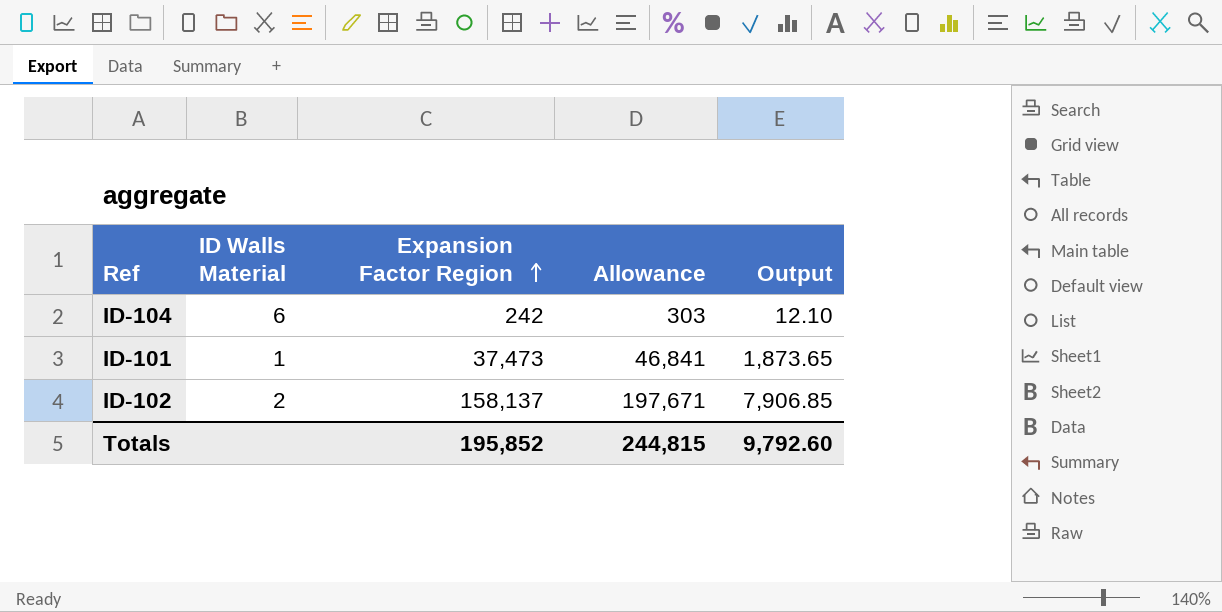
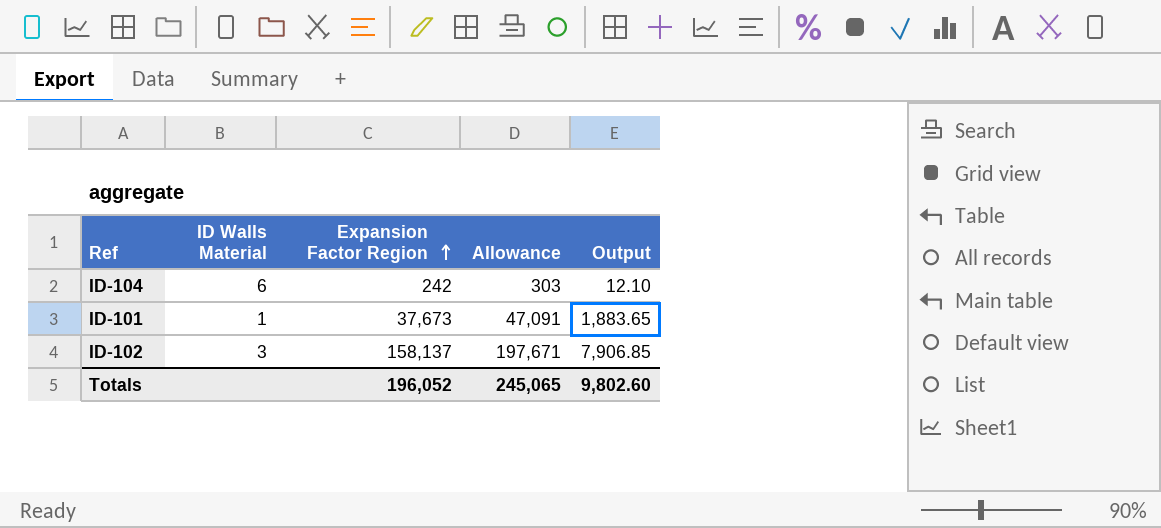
ID-101 | Expansion Factor Region: 37,473 -> 37,673
ID-101 | Allowance: 46,841 -> 47,091
ID-101 | Output: 1,873.65 -> 1,883.65
ID-102 | ID Walls Material: 2 -> 3
Totals | Expansion Factor Region: 195,852 -> 196,052
Totals | Allowance: 244,815 -> 245,065
Totals | Output: 9,792.60 -> 9,802.60

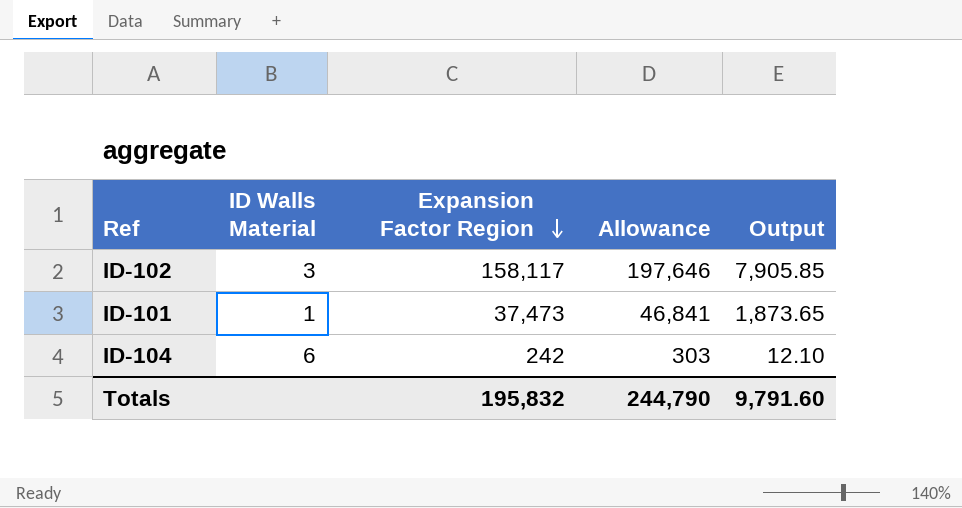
row order: Expansion Factor Region ascending -> Expansion Factor Region descending
ID-102 | Expansion Factor Region: 158,137 -> 158,117
ID-102 | Allowance: 197,671 -> 197,646
ID-102 | Output: 7,906.85 -> 7,905.85
ID-101 | Expansion Factor Region: 37,673 -> 37,473
ID-101 | Allowance: 47,091 -> 46,841
ID-101 | Output: 1,883.65 -> 1,873.65
Totals | Expansion Factor Region: 196,052 -> 195,832
Totals | Allowance: 245,065 -> 244,790
Totals | Output: 9,802.60 -> 9,791.60

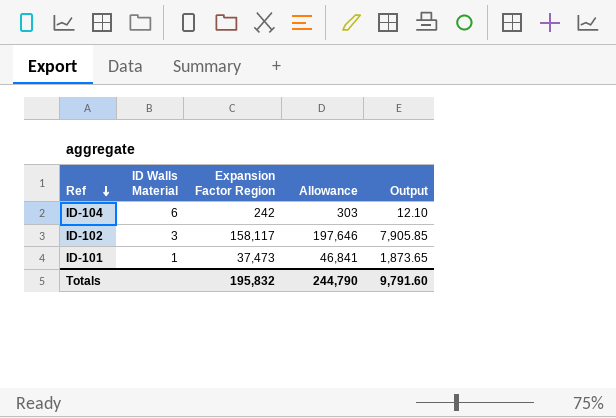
row order: Expansion Factor Region descending -> Ref descending

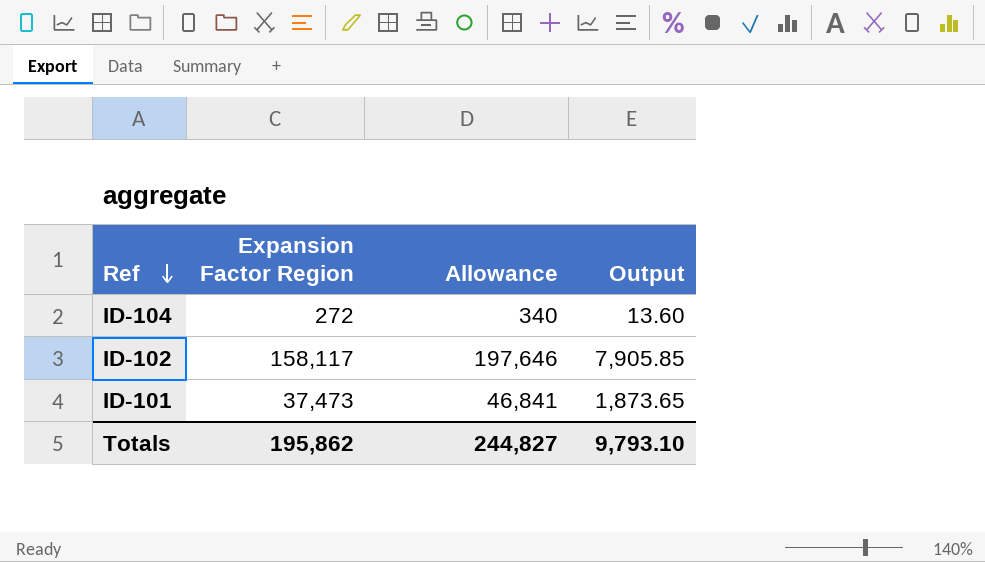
column ID Walls Material | position: 2 -> none
ID-104 | Expansion Factor Region: 242 -> 272
ID-104 | Allowance: 303 -> 340
ID-104 | Output: 12.10 -> 13.60
Totals | Expansion Factor Region: 195,832 -> 195,862
Totals | Allowance: 244,790 -> 244,827
Totals | Output: 9,791.60 -> 9,793.10

